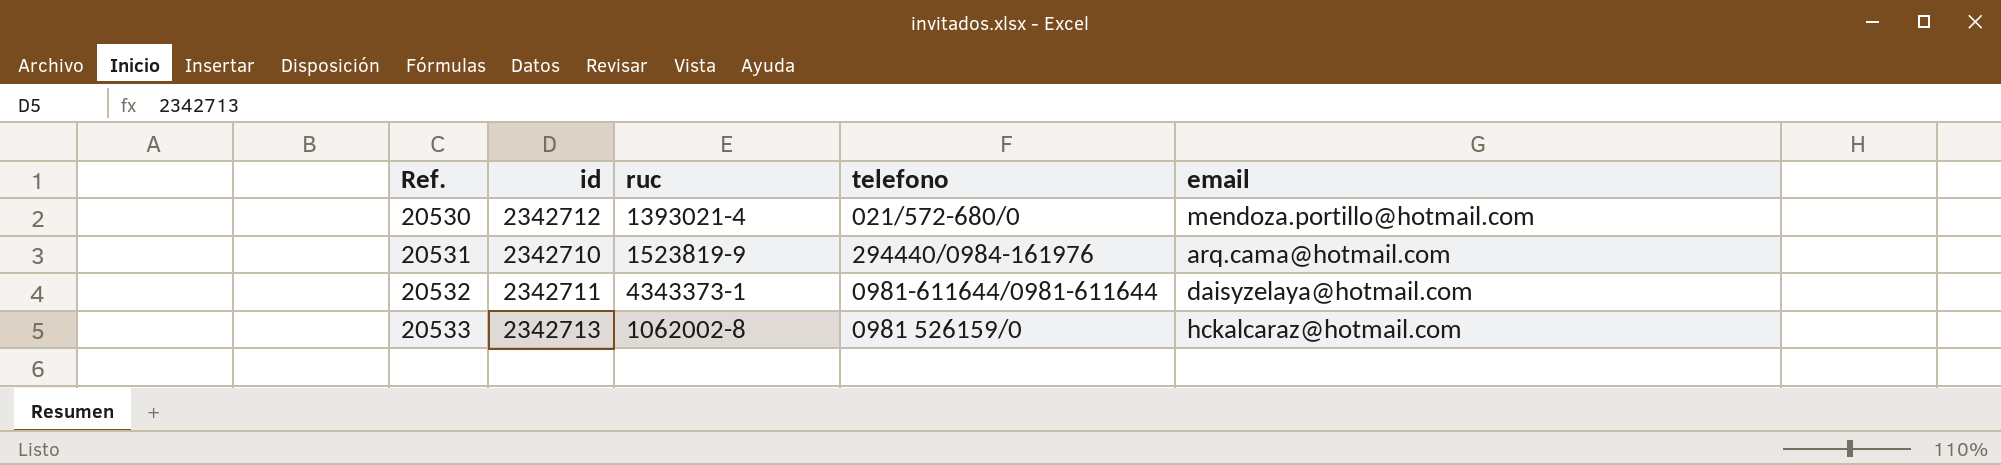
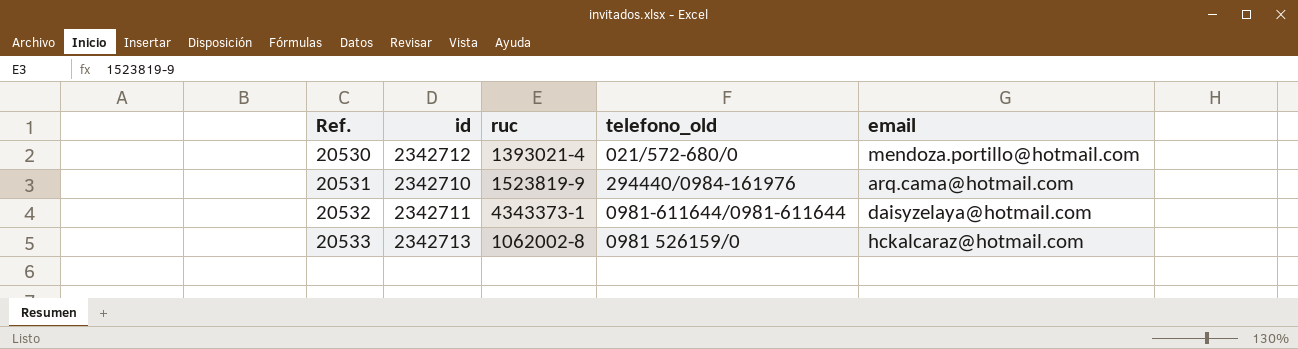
column name: telefono -> telefono_old

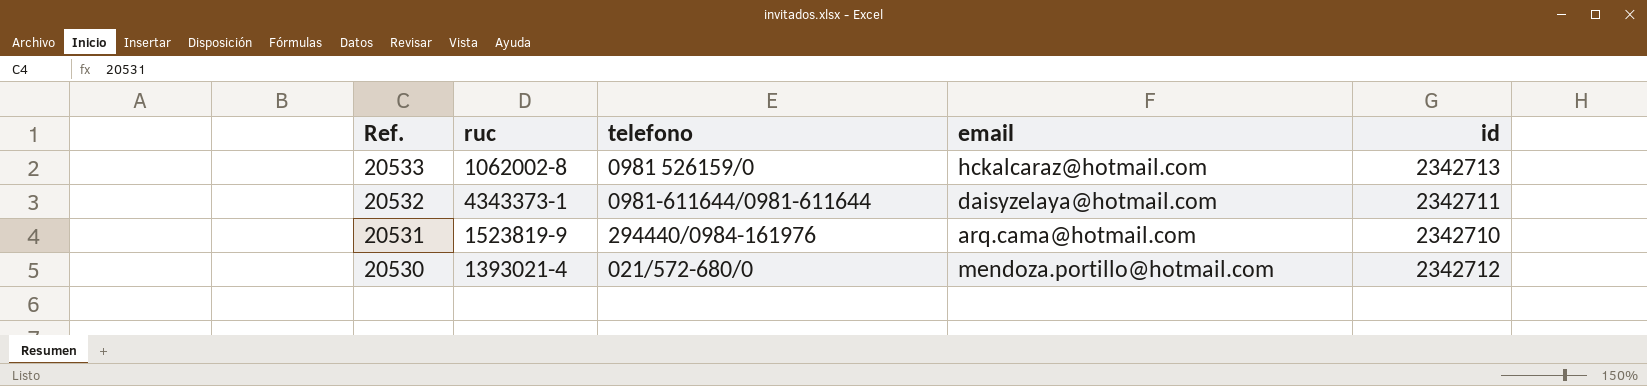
row order: Ref. ascending -> Ref. descending
column name: telefono_old -> telefono
column id | position: 2 -> 5

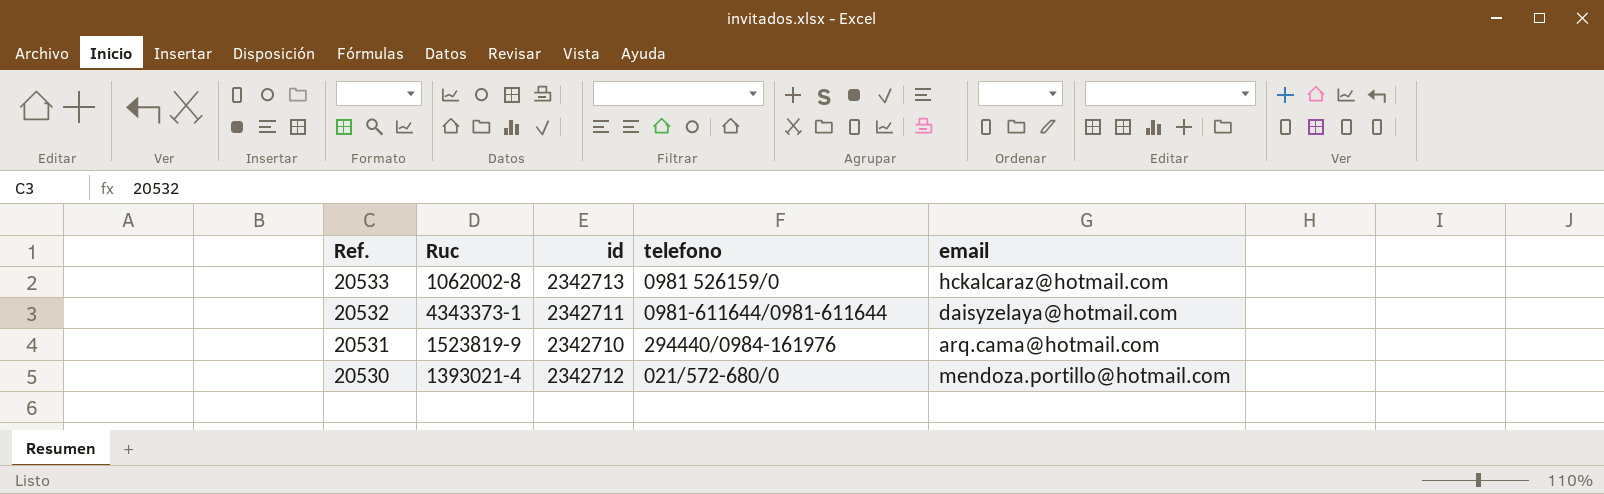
column name: ruc -> Ruc
column id | position: 5 -> 3

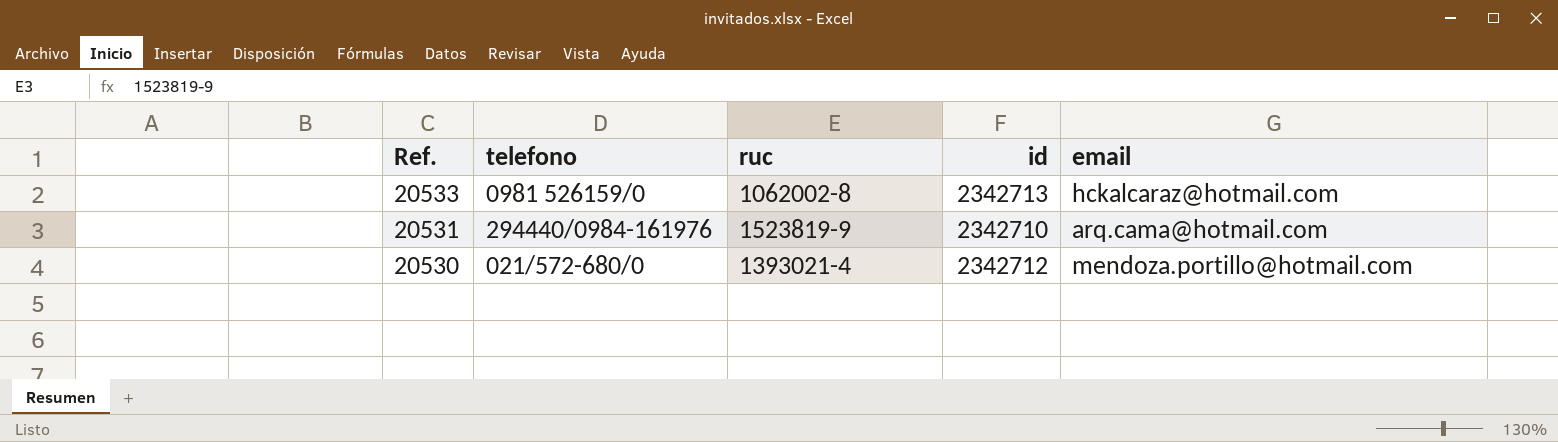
column telefono | position: 4 -> 2
column name: Ruc -> ruc
row 20532: 4343373-1 | 2342711 | 0981-611644/0981-611644 | daisyzelaya@hotmail.com -> none

